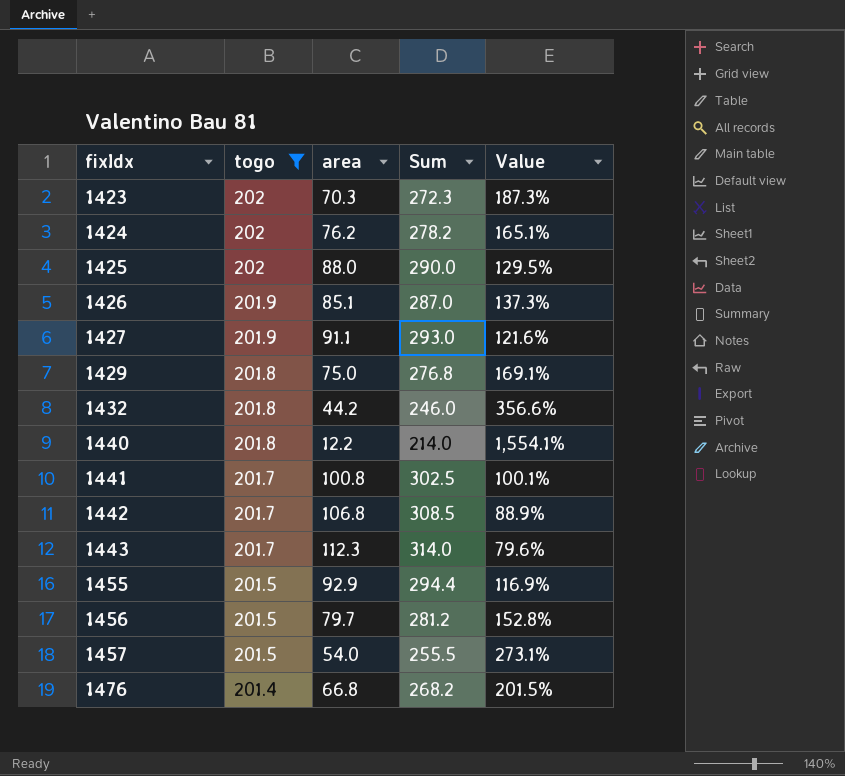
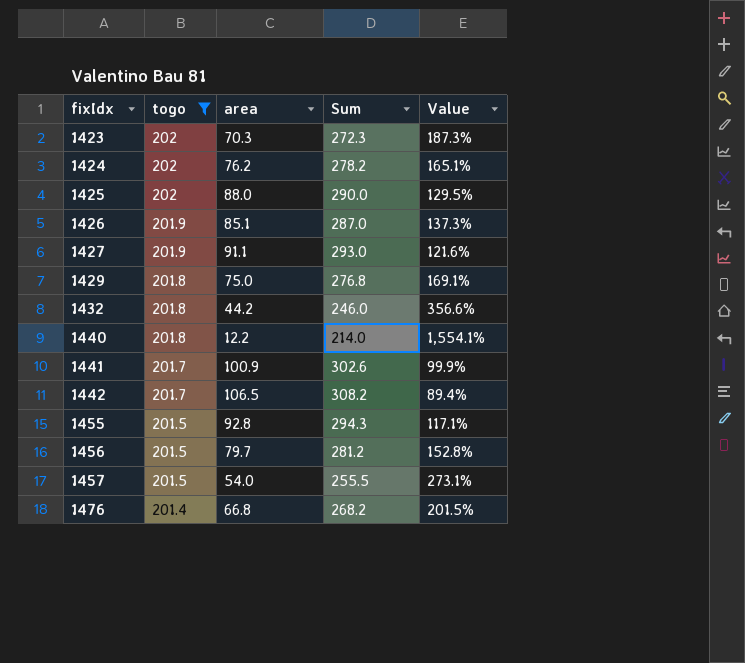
row 1443: 201.7 | 112.3 | 314.0 | 79.6% -> none
1441 | area: 100.8 -> 100.9
1441 | Sum: 302.5 -> 302.6
1441 | Value: 100.1% -> 99.9%
1442 | area: 106.8 -> 106.5
1442 | Sum: 308.5 -> 308.2
1442 | Value: 88.9% -> 89.4%
1455 | area: 92.9 -> 92.8
1455 | Sum: 294.4 -> 294.3
1455 | Value: 116.9% -> 117.1%

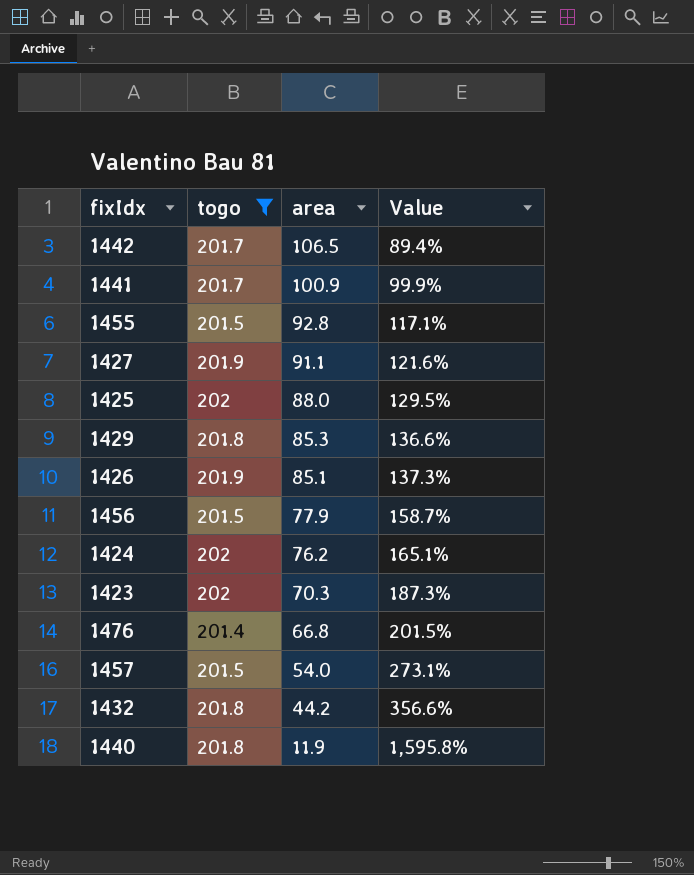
row order: fixIdx ascending -> area descending
column Sum | formula: [togo] + [area] -> none
1429 | area: 75.0 -> 85.3
1429 | Value: 169.1% -> 136.6%
1456 | area: 79.7 -> 77.9
1456 | Value: 152.8% -> 158.7%
1440 | area: 12.2 -> 11.9
1440 | Value: 1,554.1% -> 1,595.8%

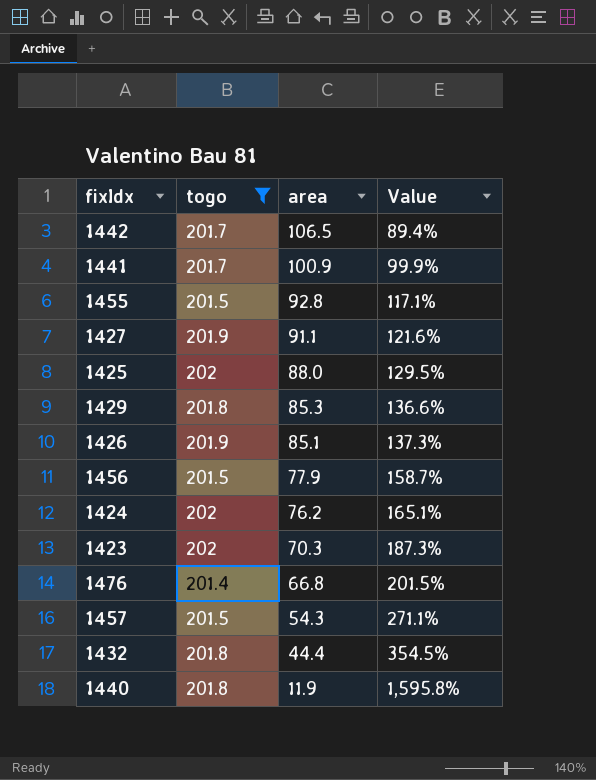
1457 | area: 54.0 -> 54.3
1457 | Value: 273.1% -> 271.1%
1432 | area: 44.2 -> 44.4
1432 | Value: 356.6% -> 354.5%

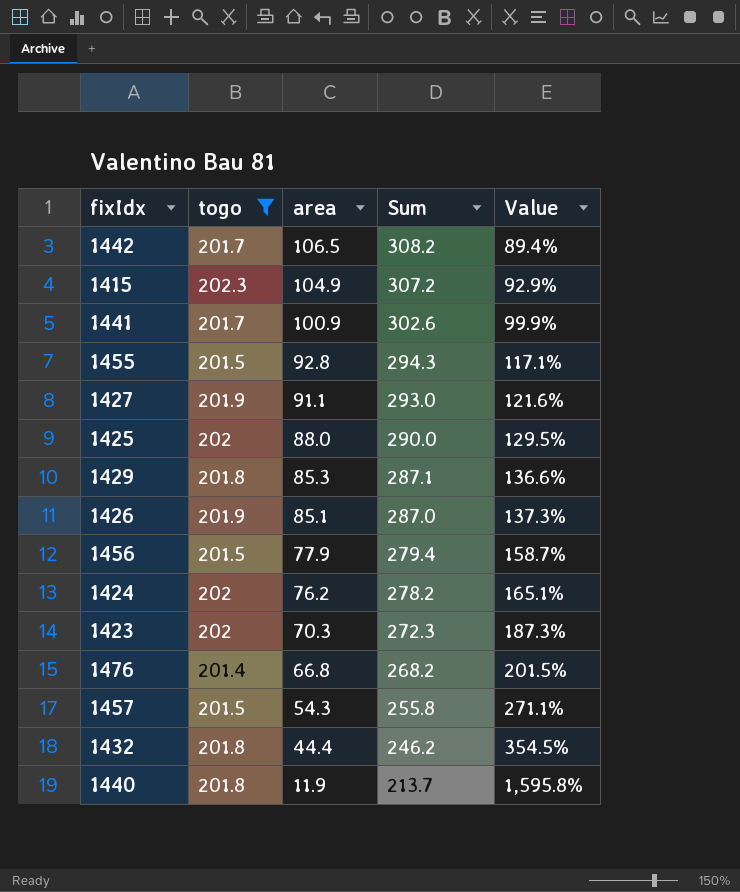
column Sum | formula: none -> [togo] + [area]
row 1415: none -> 202.3 | 104.9 | 307.2 | 92.9%

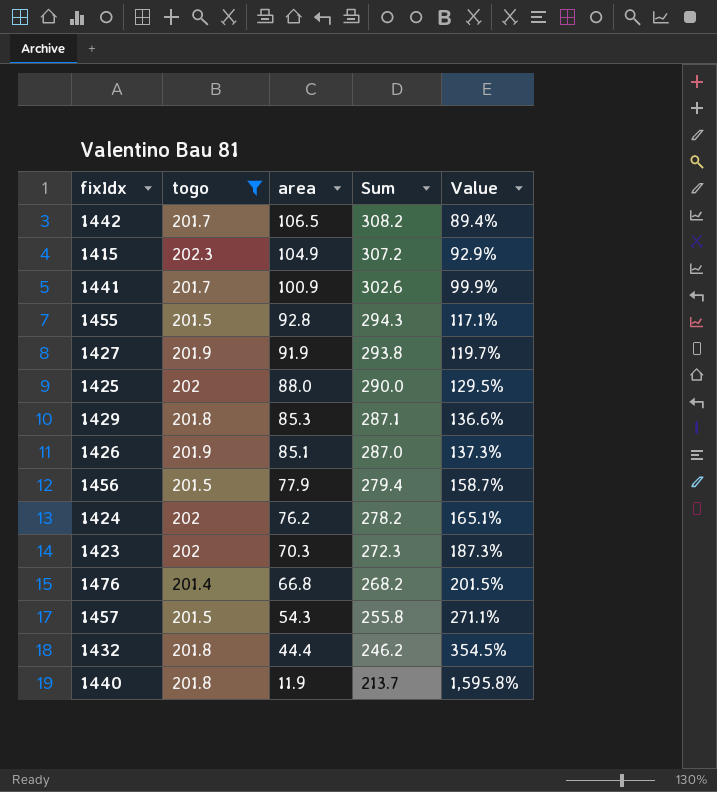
1427 | area: 91.1 -> 91.9
1427 | Sum: 293.0 -> 293.8
1427 | Value: 121.6% -> 119.7%

